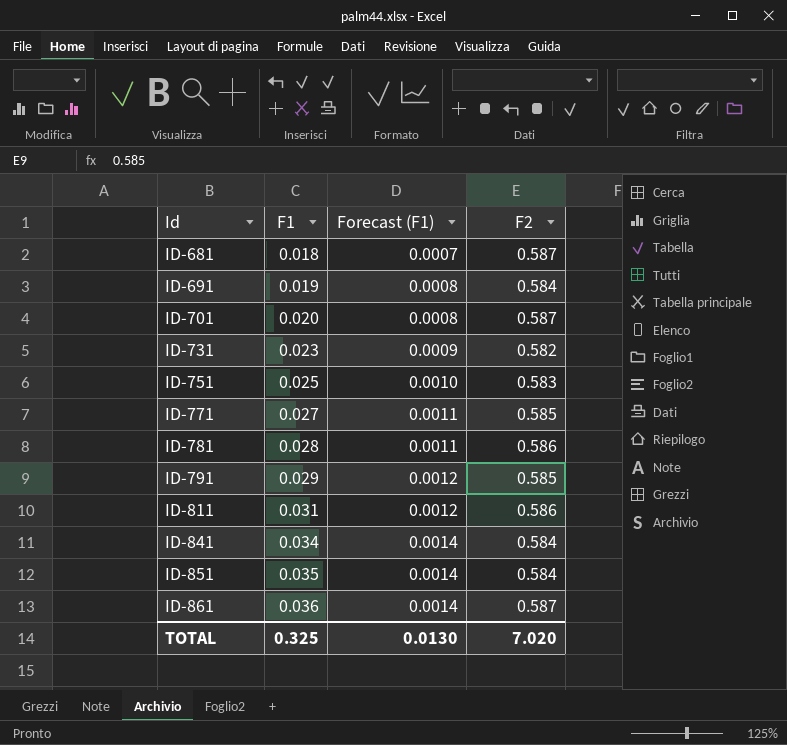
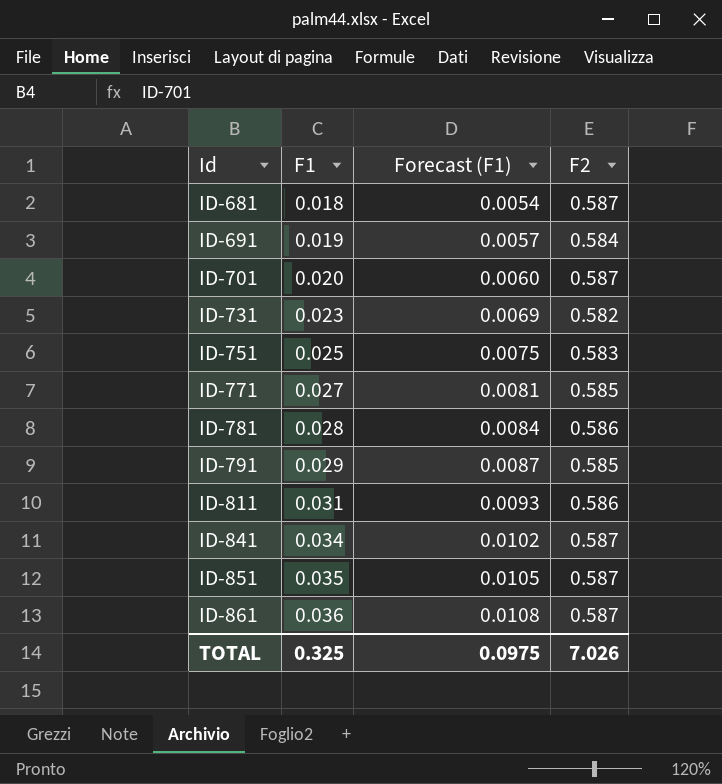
column Forecast (F1) | formula: [F1] * 0.04 -> [F1] * 0.3
ID-841 | F2: 0.584 -> 0.587
ID-851 | F2: 0.584 -> 0.587
TOTAL | Forecast (F1): 0.0130 -> 0.0975
TOTAL | F2: 7.020 -> 7.026

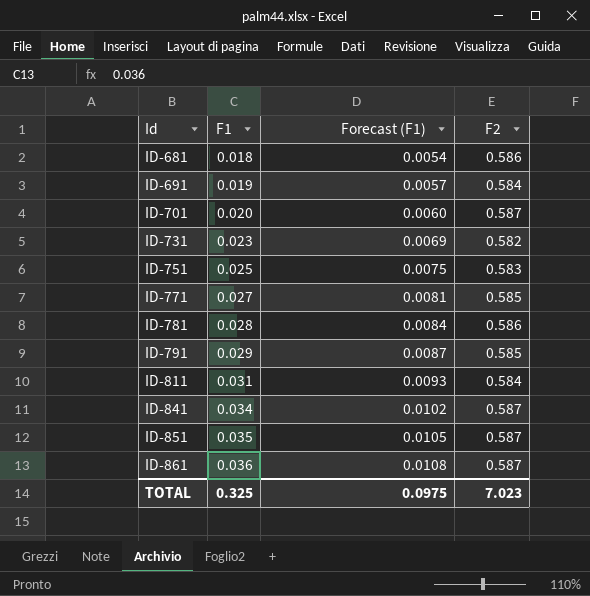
ID-681 | F2: 0.587 -> 0.586
ID-811 | F2: 0.586 -> 0.584
TOTAL | F2: 7.026 -> 7.023

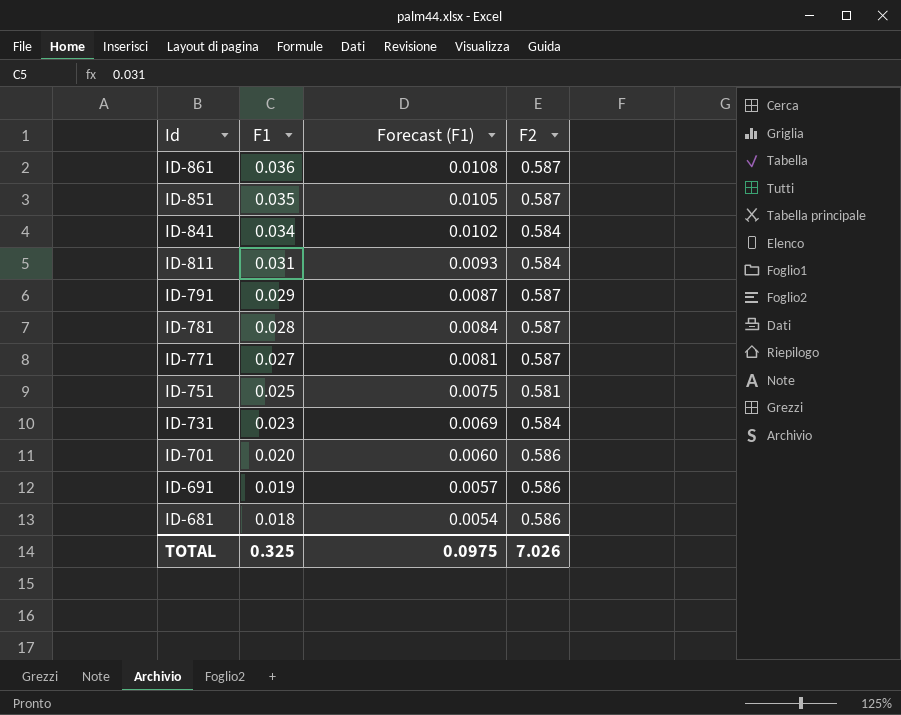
row order: Id ascending -> Id descending
ID-841 | F2: 0.587 -> 0.584
ID-791 | F2: 0.585 -> 0.587
ID-781 | F2: 0.586 -> 0.587
ID-771 | F2: 0.585 -> 0.587
ID-751 | F2: 0.583 -> 0.581
ID-731 | F2: 0.582 -> 0.584
ID-701 | F2: 0.587 -> 0.586
ID-691 | F2: 0.584 -> 0.586
TOTAL | F2: 7.023 -> 7.026

